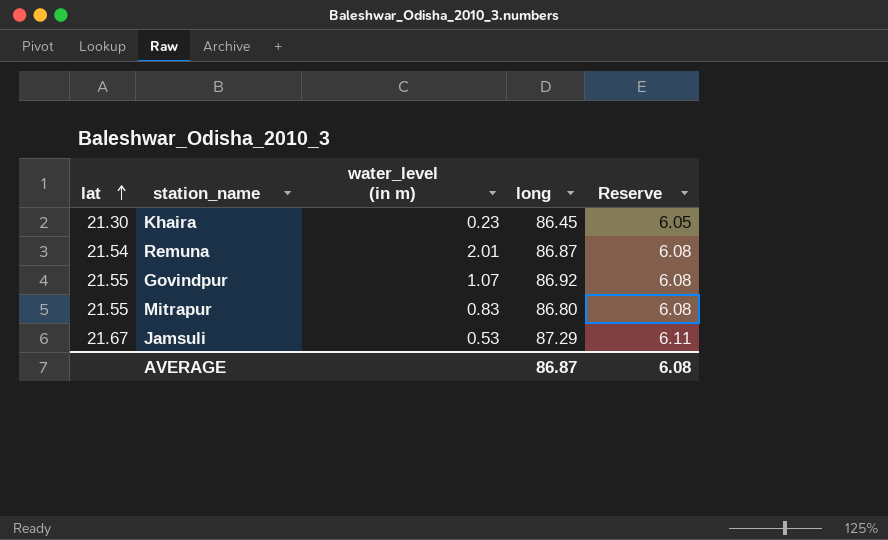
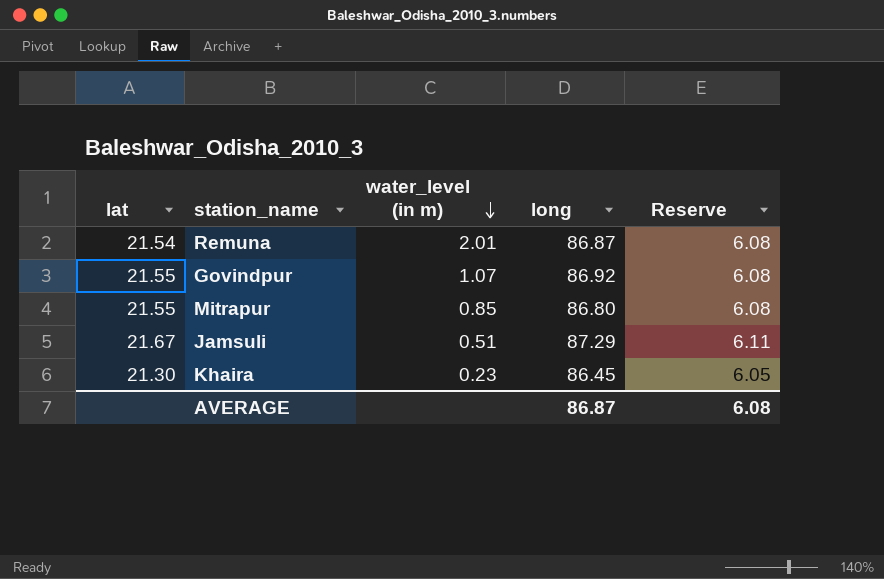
row order: lat ascending -> water_level (in m) descending
Mitrapur | water_level (in m): 0.83 -> 0.85
Jamsuli | water_level (in m): 0.53 -> 0.51

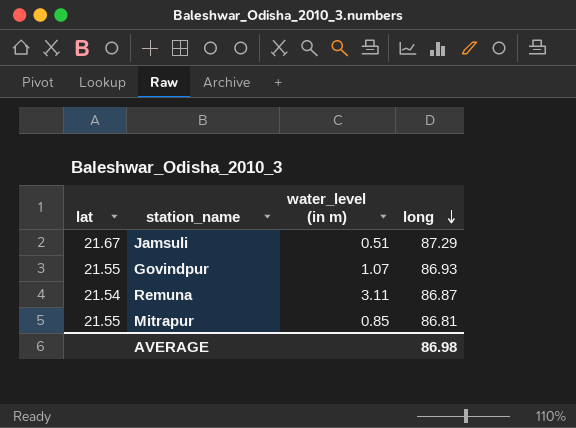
row order: water_level (in m) descending -> long descending
column Reserve | formula: [long] * 0.07 -> none
row Khaira: 21.30 | 0.23 | 86.45 | 6.05 -> none
Govindpur | long: 86.92 -> 86.93
Remuna | water_level (in m): 2.01 -> 3.11
Mitrapur | long: 86.80 -> 86.81
AVERAGE | long: 86.87 -> 86.98

